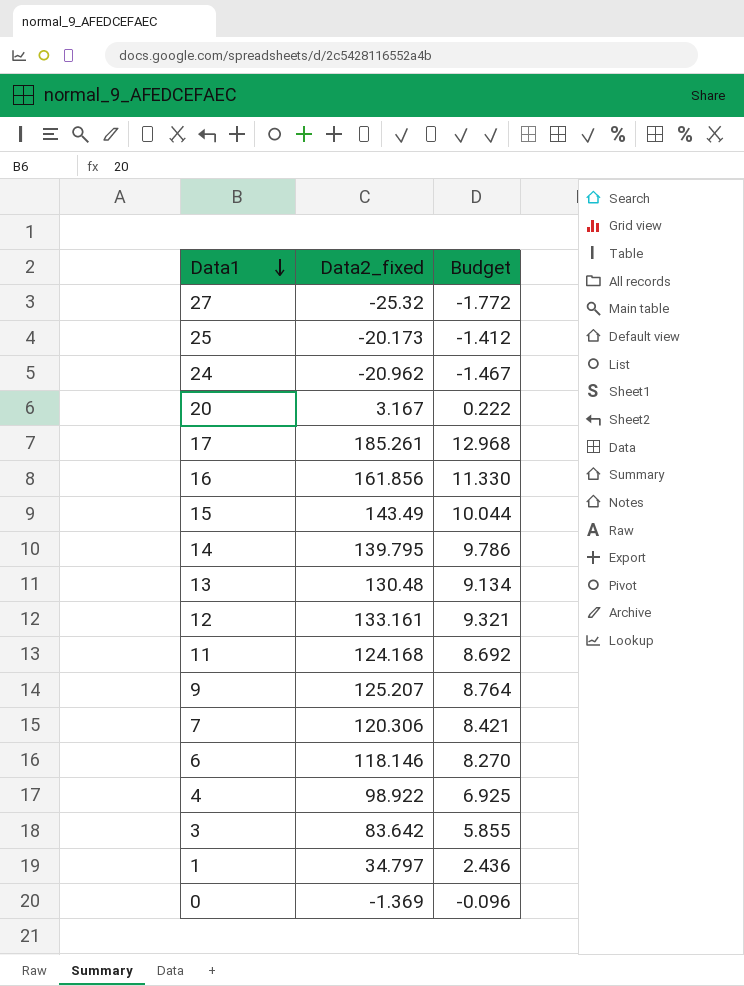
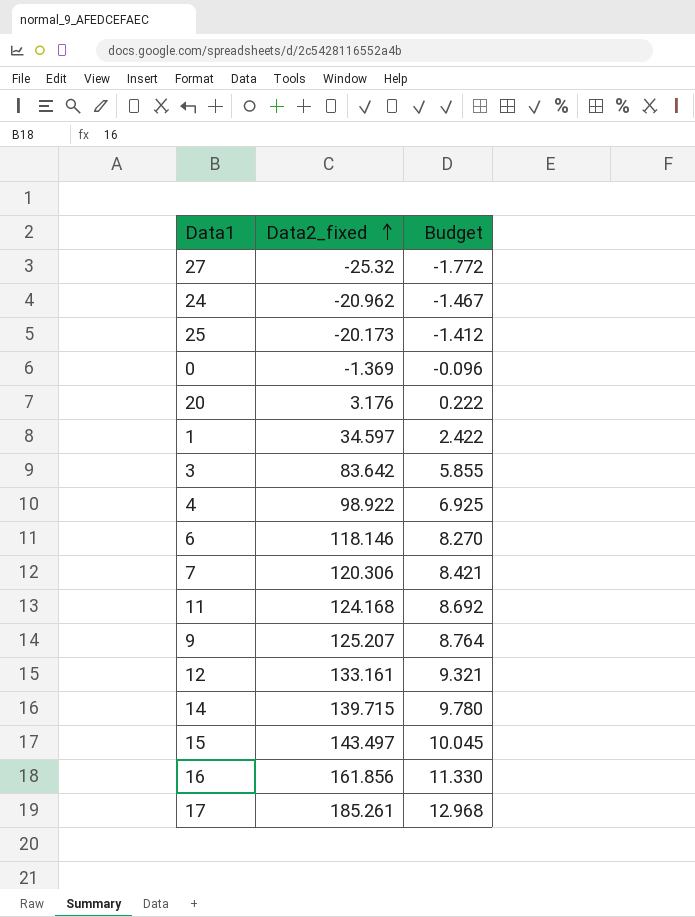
row order: Data1 descending -> Data2_fixed ascending
row 13: 130.48 | 9.134 -> none
20 | Data2_fixed: 3.167 -> 3.176
1 | Data2_fixed: 34.797 -> 34.597
1 | Budget: 2.436 -> 2.422
14 | Data2_fixed: 139.795 -> 139.715
14 | Budget: 9.786 -> 9.780
15 | Data2_fixed: 143.49 -> 143.497
15 | Budget: 10.044 -> 10.045

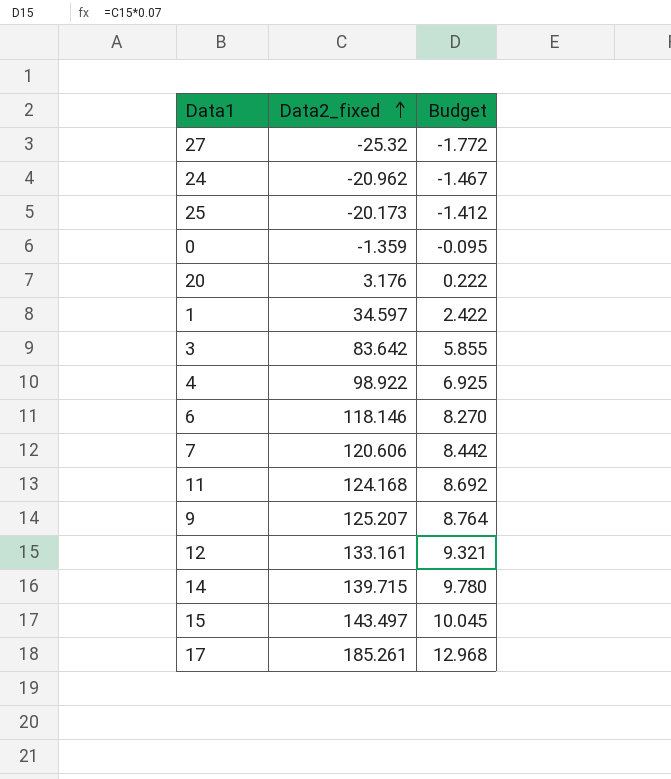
row 16: 161.856 | 11.330 -> none
0 | Data2_fixed: -1.369 -> -1.359
0 | Budget: -0.096 -> -0.095
7 | Data2_fixed: 120.306 -> 120.606
7 | Budget: 8.421 -> 8.442

